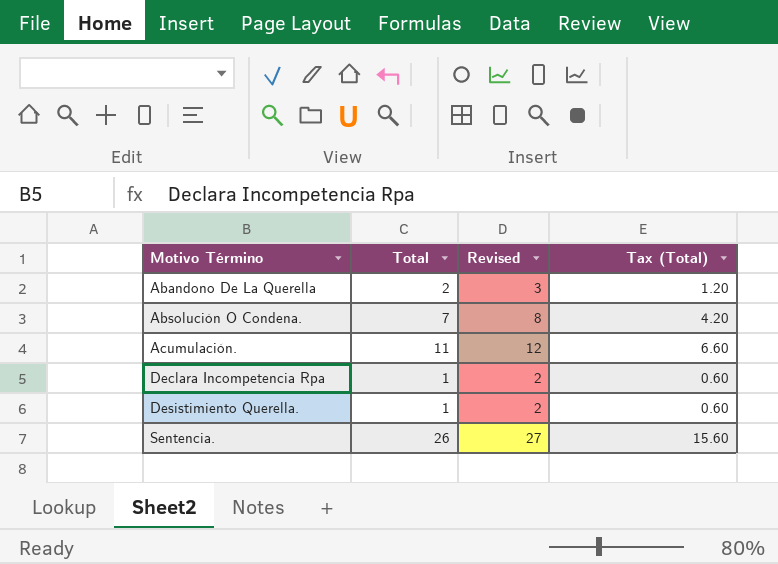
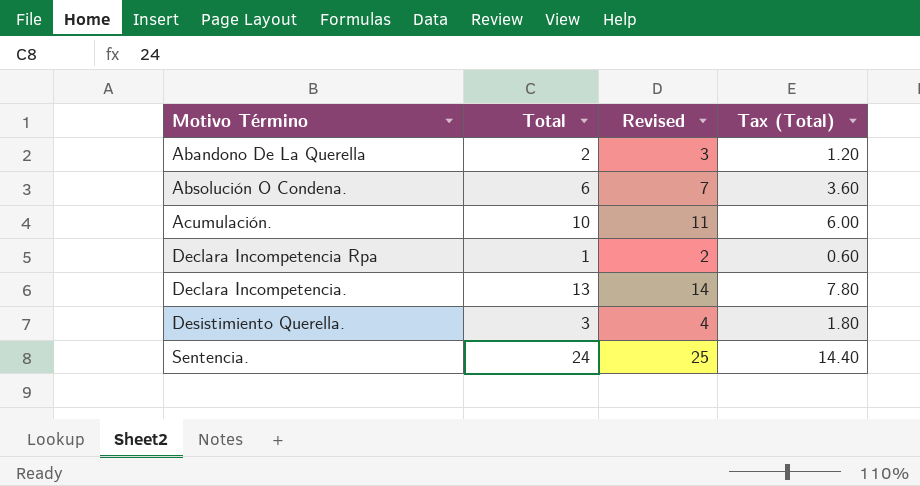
Absolución O Condena. | Total: 7 -> 6
Absolución O Condena. | Revised: 8 -> 7
Absolución O Condena. | Tax (Total): 4.20 -> 3.60
Acumulación. | Total: 11 -> 10
Acumulación. | Revised: 12 -> 11
Acumulación. | Tax (Total): 6.60 -> 6.00
row Declara Incompetencia.: none -> 13 | 14 | 7.80
Desistimiento Querella. | Total: 1 -> 3
Desistimiento Querella. | Revised: 2 -> 4
Desistimiento Querella. | Tax (Total): 0.60 -> 1.80
Sentencia. | Total: 26 -> 24
Sentencia. | Revised: 27 -> 25
Sentencia. | Tax (Total): 15.60 -> 14.40

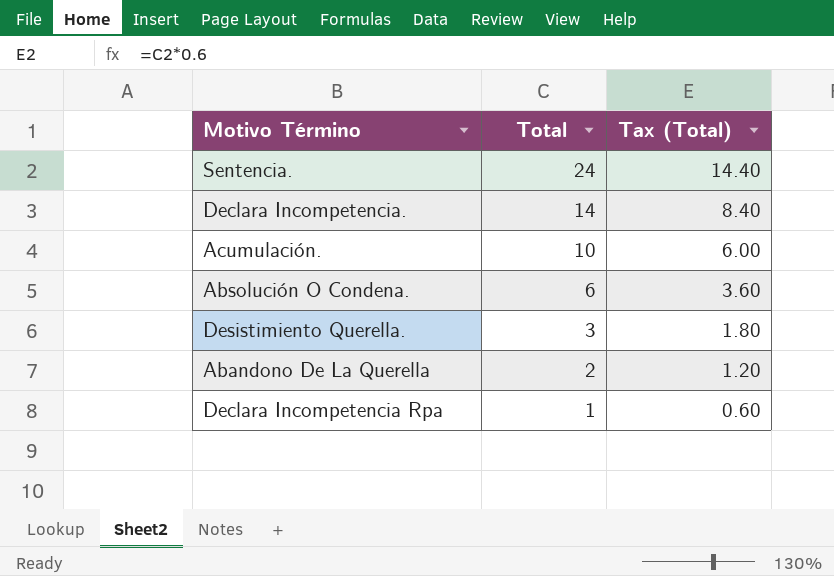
row order: Motivo Término ascending -> Total descending
column Revised | formula: [Total] + 1 -> none
Declara Incompetencia. | Total: 13 -> 14
Declara Incompetencia. | Tax (Total): 7.80 -> 8.40

